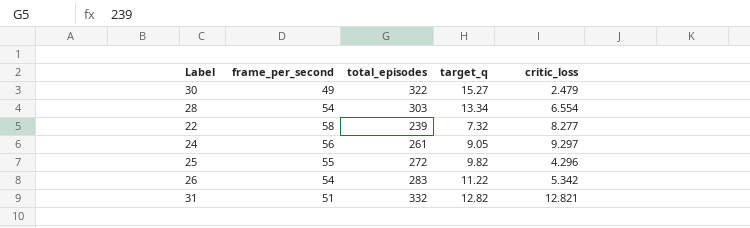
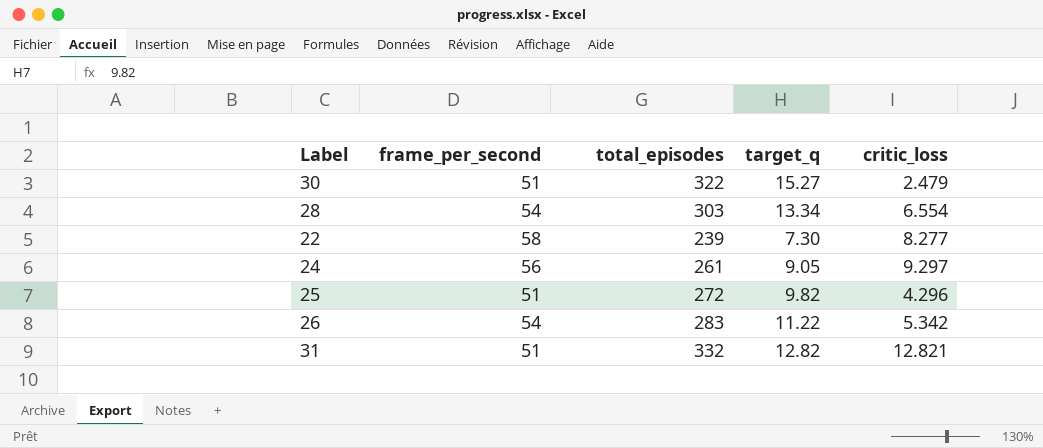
30 | frame_per_second: 49 -> 51
22 | target_q: 7.32 -> 7.30
25 | frame_per_second: 55 -> 51

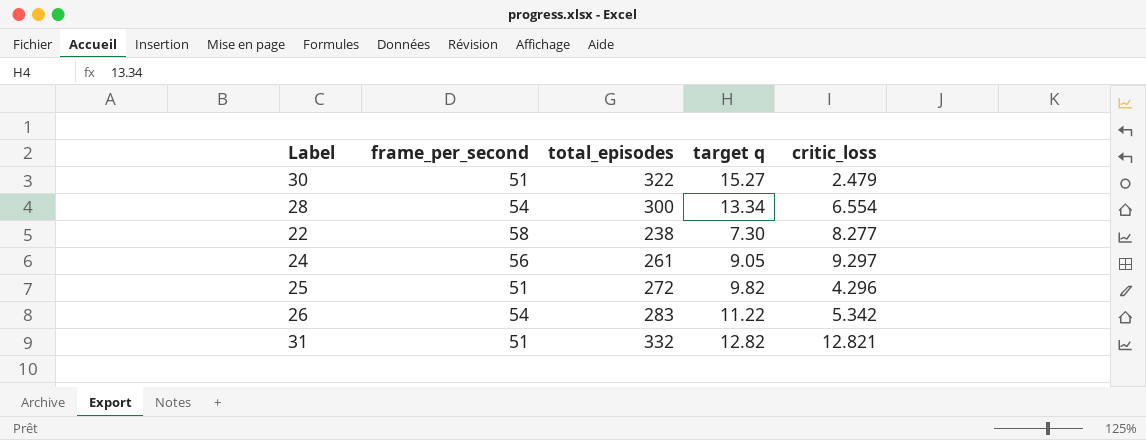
column name: target_q -> target q
28 | total_episodes: 303 -> 300
22 | total_episodes: 239 -> 238

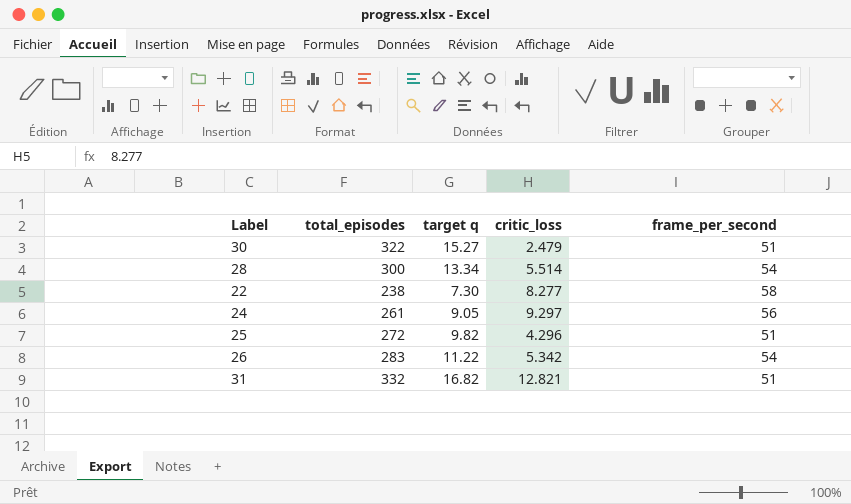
column frame_per_second | position: 2 -> 5
28 | critic_loss: 6.554 -> 5.514
31 | target q: 12.82 -> 16.82

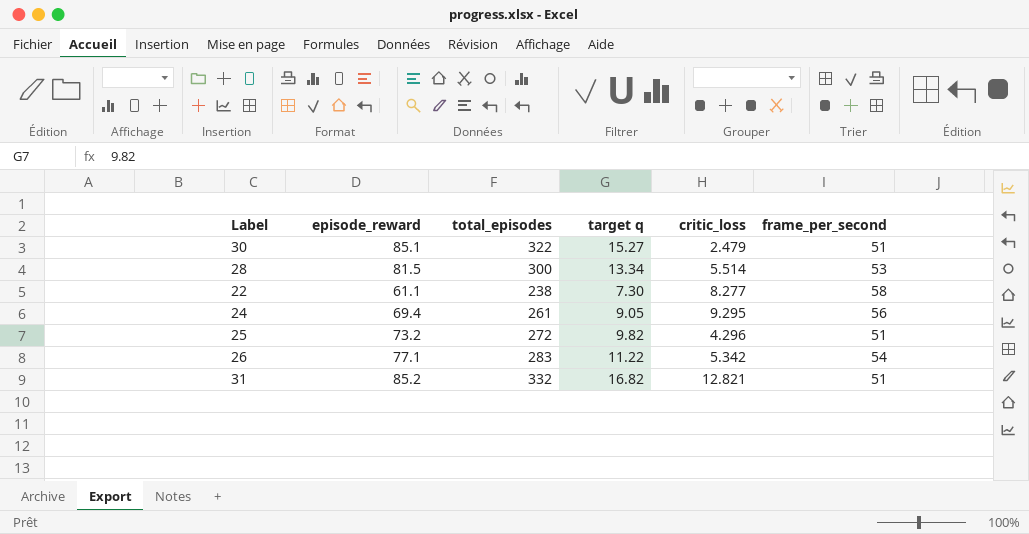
column episode_reward | position: none -> 2
28 | frame_per_second: 54 -> 53
24 | critic_loss: 9.297 -> 9.295

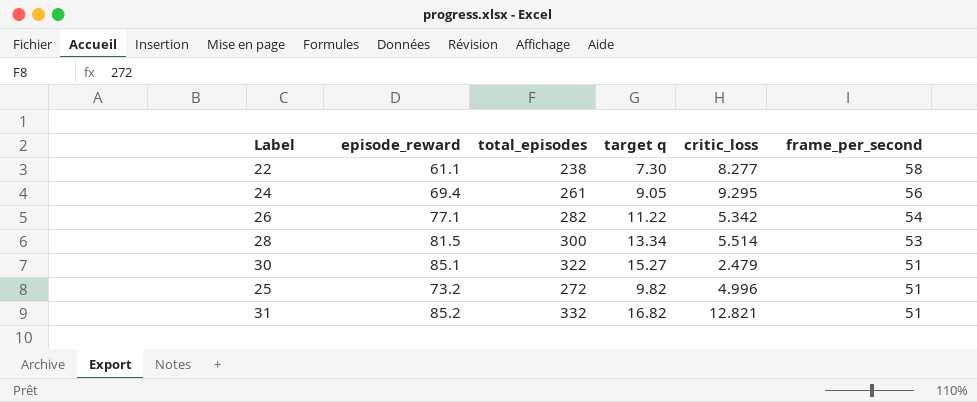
row order: none -> frame_per_second descending
26 | total_episodes: 283 -> 282
25 | critic_loss: 4.296 -> 4.996

